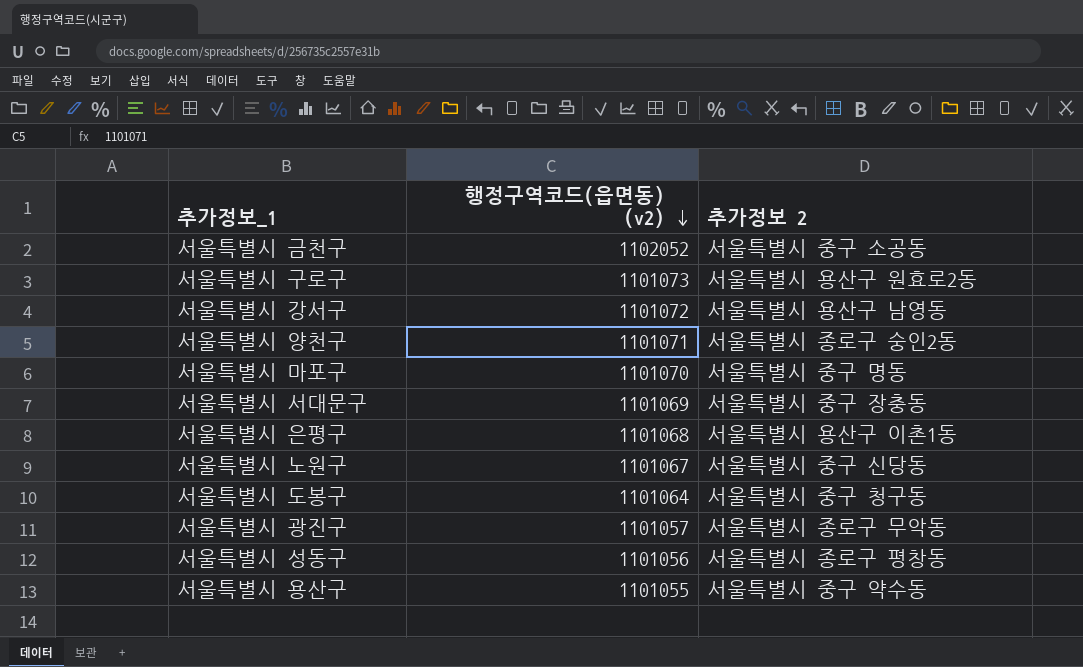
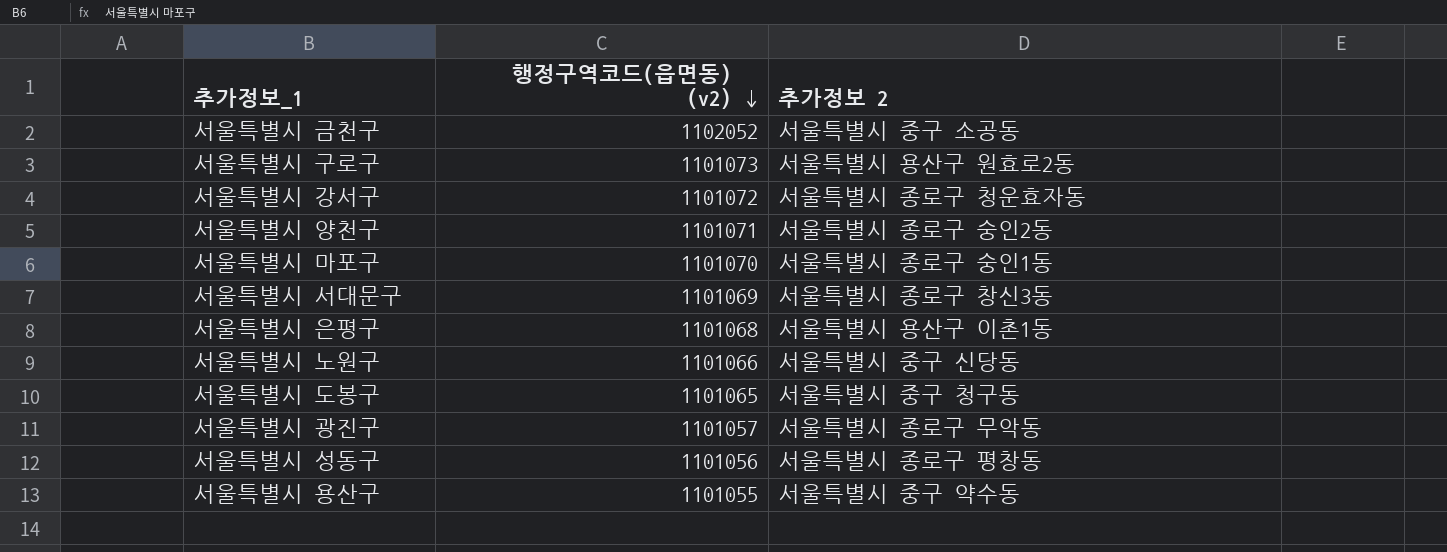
서울특별시 강서구 | 추가정보 2: 서울특별시 용산구 남영동 -> 서울특별시 종로구 청운효자동
서울특별시 마포구 | 추가정보 2: 서울특별시 중구 명동 -> 서울특별시 종로구 숭인1동
서울특별시 서대문구 | 추가정보 2: 서울특별시 중구 장충동 -> 서울특별시 종로구 창신3동
서울특별시 노원구 | 행정구역코드(읍면동) (v2): 1101067 -> 1101066
서울특별시 도봉구 | 행정구역코드(읍면동) (v2): 1101064 -> 1101065

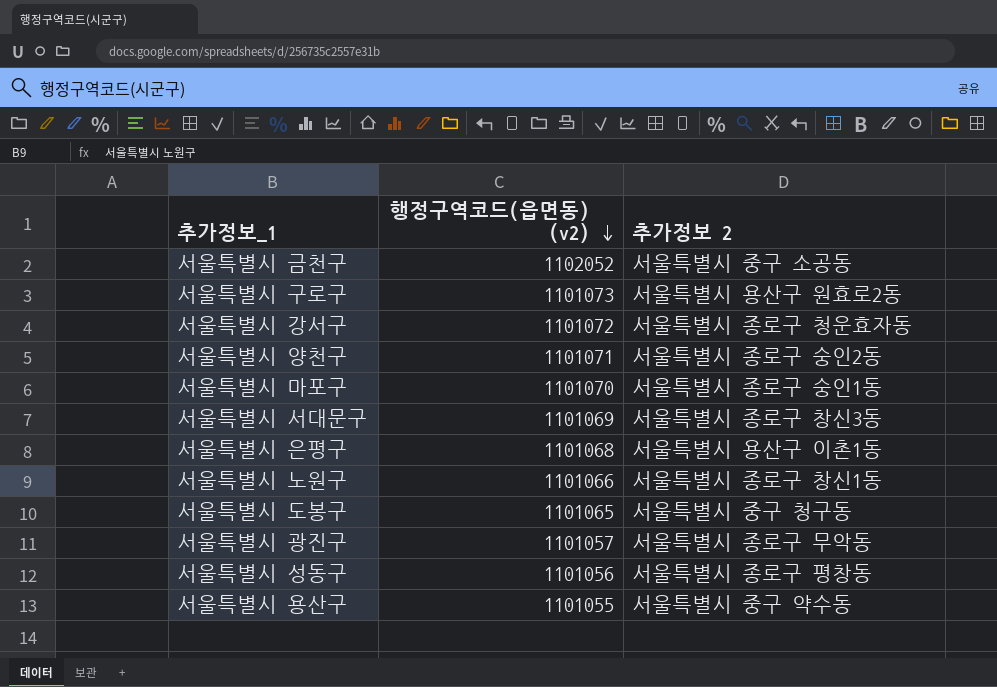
서울특별시 노원구 | 추가정보 2: 서울특별시 중구 신당동 -> 서울특별시 종로구 창신1동

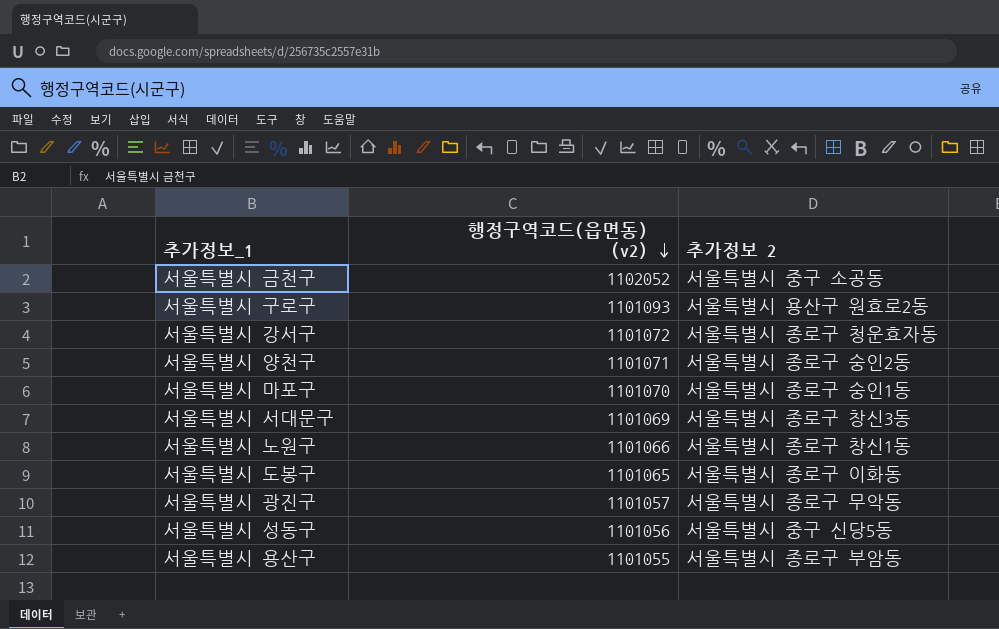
row 서울특별시 은평구: 1101068 | 서울특별시 용산구 이촌1동 -> none
서울특별시 구로구 | 행정구역코드(읍면동) (v2): 1101073 -> 1101093
서울특별시 도봉구 | 추가정보 2: 서울특별시 중구 청구동 -> 서울특별시 종로구 이화동
서울특별시 성동구 | 추가정보 2: 서울특별시 종로구 평창동 -> 서울특별시 중구 신당5동
서울특별시 용산구 | 추가정보 2: 서울특별시 중구 약수동 -> 서울특별시 종로구 부암동

